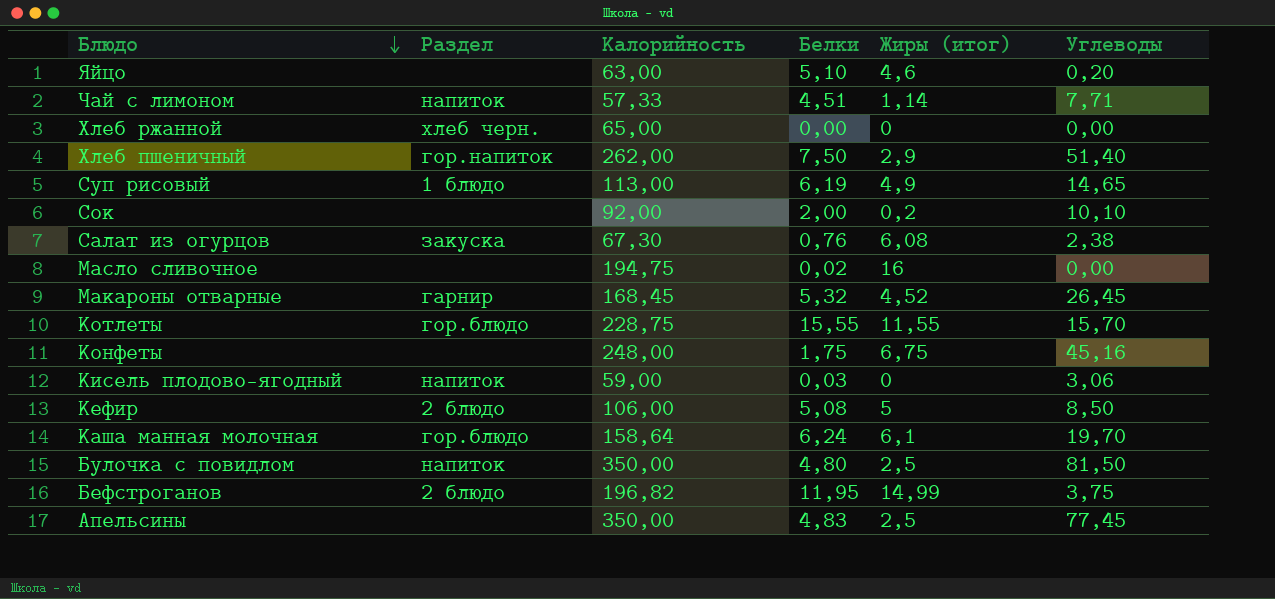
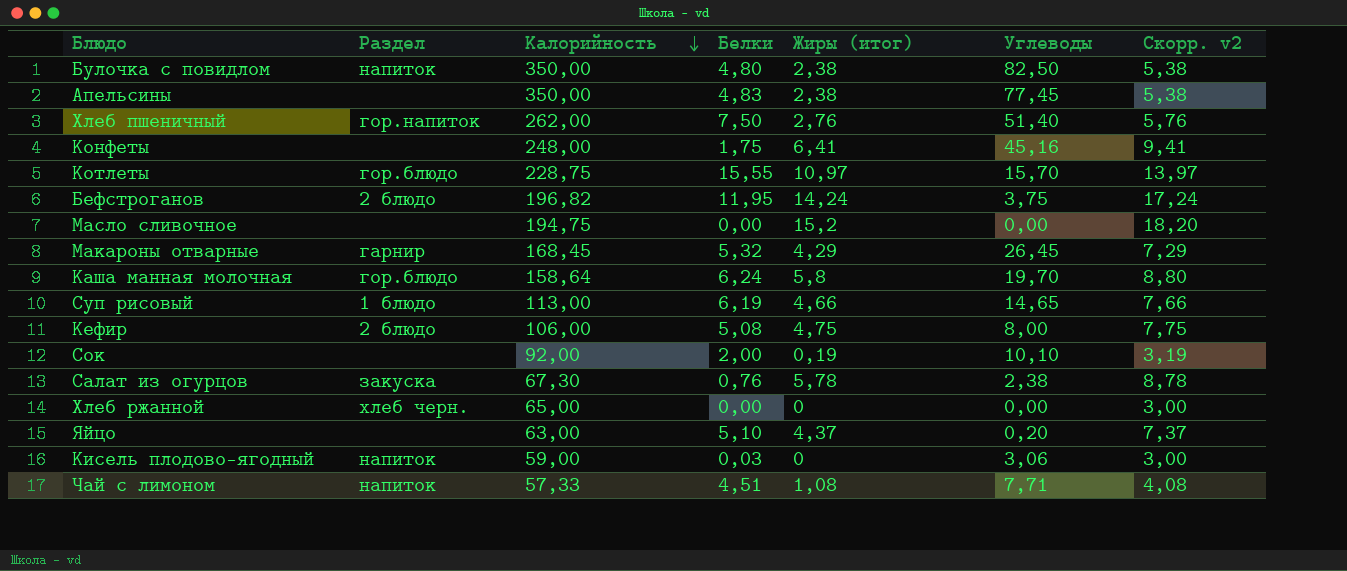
row order: Блюдо descending -> Калорийность descending
column Скорр. v2 | formula: none -> [Жиры (итог)] + 3
Булочка с повидлом | Жиры (итог): 2,5 -> 2,38
Булочка с повидлом | Углеводы: 81,50 -> 82,50
Апельсины | Жиры (итог): 2,5 -> 2,38
Хлеб пшеничный | Жиры (итог): 2,9 -> 2,76
Конфеты | Жиры (итог): 6,75 -> 6,41
Котлеты | Жиры (итог): 11,55 -> 10,97
Бефстроганов | Жиры (итог): 14,99 -> 14,24
Масло сливочное | Белки: 0,02 -> 0,00
Масло сливочное | Жиры (итог): 16 -> 15,2
Макароны отварные | Жиры (итог): 4,52 -> 4,29
Каша манная молочная | Жиры (итог): 6,1 -> 5,8
Суп рисовый | Жиры (итог): 4,9 -> 4,66
Кефир | Жиры (итог): 5 -> 4,75
Кефир | Углеводы: 8,50 -> 8,00
Сок | Жиры (итог): 0,2 -> 0,19
Салат из огурцов | Жиры (итог): 6,08 -> 5,78
Яйцо | Жиры (итог): 4,6 -> 4,37
Чай с лимоном | Жиры (итог): 1,14 -> 1,08

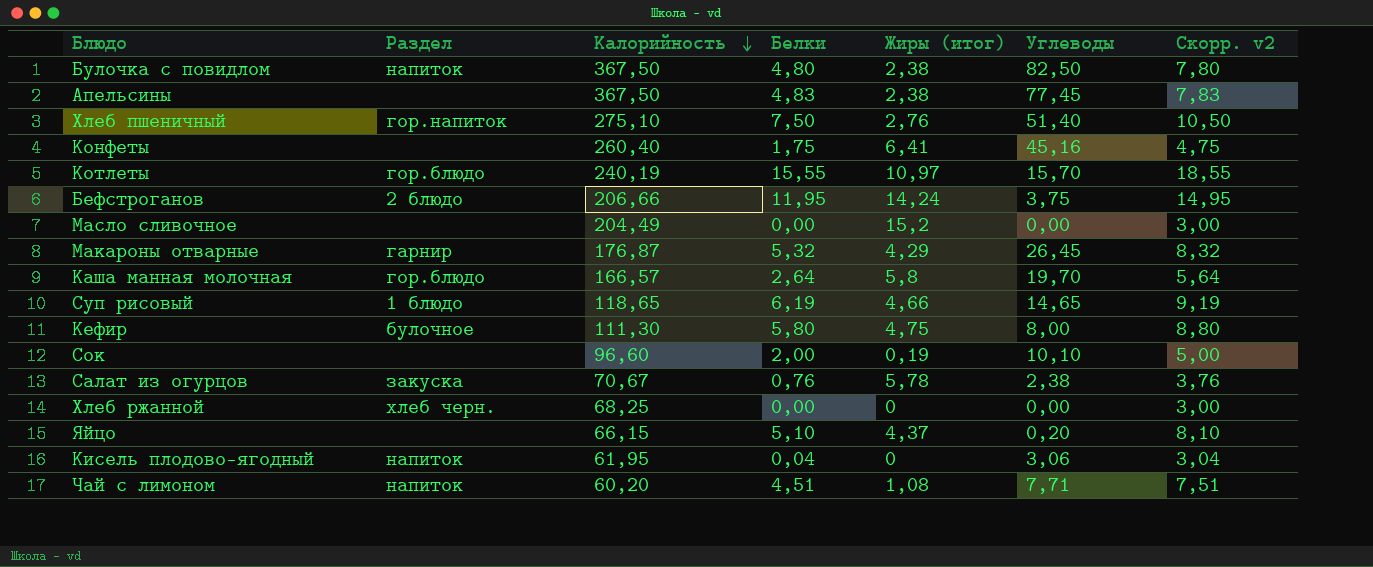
column Скорр. v2 | formula: [Жиры (итог)] + 3 -> [Белки] + 3
Булочка с повидлом | Калорийность: 350,00 -> 367,50
Апельсины | Калорийность: 350,00 -> 367,50
Хлеб пшеничный | Калорийность: 262,00 -> 275,10
Конфеты | Калорийность: 248,00 -> 260,40
Котлеты | Калорийность: 228,75 -> 240,19
Бефстроганов | Калорийность: 196,82 -> 206,66
Масло сливочное | Калорийность: 194,75 -> 204,49
Макароны отварные | Калорийность: 168,45 -> 176,87
Каша манная молочная | Калорийность: 158,64 -> 166,57
Каша манная молочная | Белки: 6,24 -> 2,64
Суп рисовый | Калорийность: 113,00 -> 118,65
Кефир | Раздел: 2 блюдо -> булочное
Кефир | Калорийность: 106,00 -> 111,30
Кефир | Белки: 5,08 -> 5,80
Сок | Калорийность: 92,00 -> 96,60
Салат из огурцов | Калорийность: 67,30 -> 70,67
Хлеб ржанной | Калорийность: 65,00 -> 68,25
Яйцо | Калорийность: 63,00 -> 66,15
Кисель плодово-ягодный | Калорийность: 59,00 -> 61,95
Кисель плодово-ягодный | Белки: 0,03 -> 0,04
Чай с лимоном | Калорийность: 57,33 -> 60,20

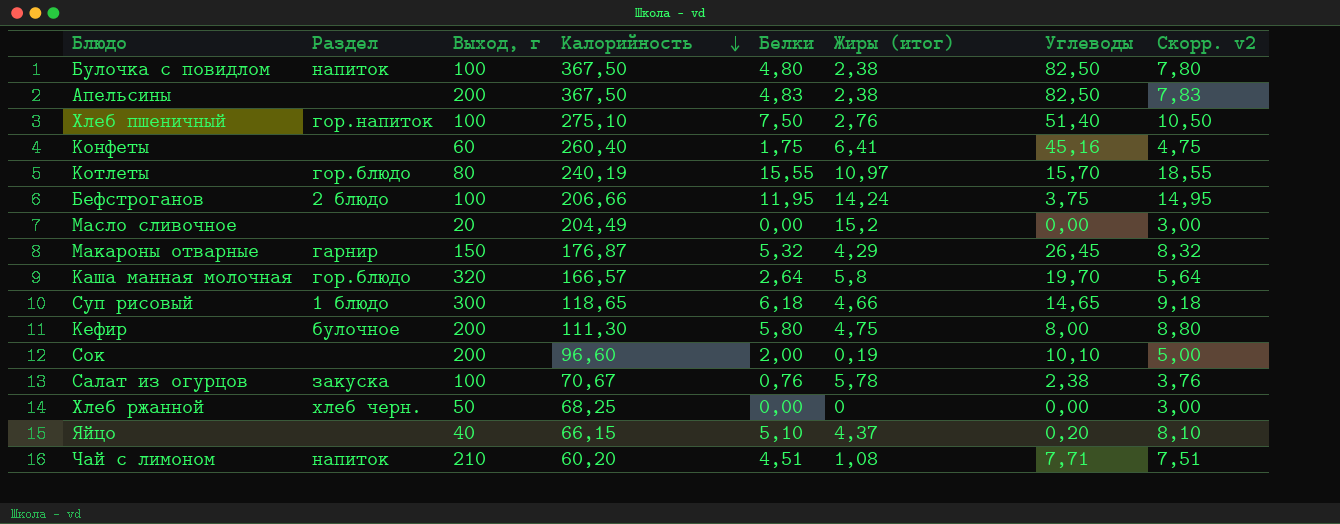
column Выход, г | position: none -> 3
row Кисель плодово-ягодный: напиток | 61,95 | 0,04 | 0 | 3,06 | 3,04 -> none
Апельсины | Углеводы: 77,45 -> 82,50
Суп рисовый | Белки: 6,19 -> 6,18
Суп рисовый | Скорр. v2: 9,19 -> 9,18

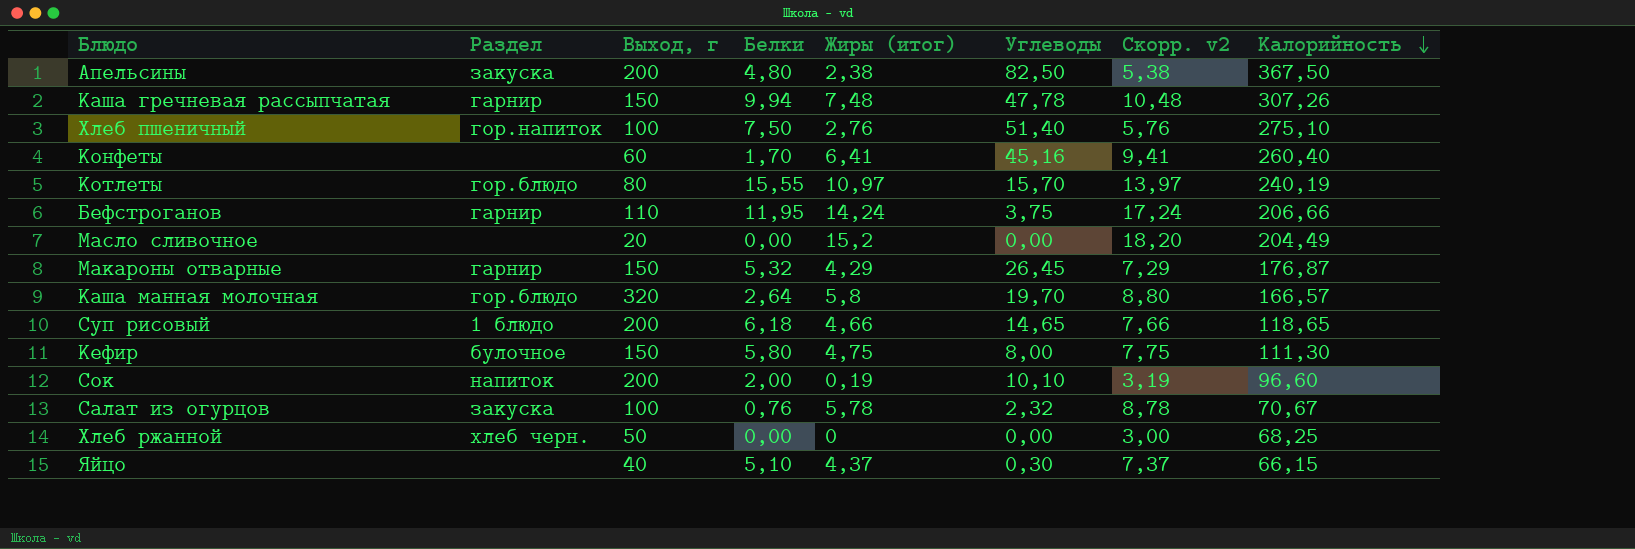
column Скорр. v2 | formula: [Белки] + 3 -> [Жиры (итог)] + 3
column Калорийность | position: 4 -> 8
row Булочка с повидлом: напиток | 100 | 367,50 | 4,80 | 2,38 | 82,50 | 7,80 -> none
row Чай с лимоном: напиток | 210 | 60,20 | 4,51 | 1,08 | 7,71 | 7,51 -> none
Апельсины | Раздел: none -> закуска
Апельсины | Белки: 4,83 -> 4,80
row Каша гречневая рассыпчатая: none -> гарнир | 150 | 9,94 | 7,48 | 47,78 | 10,48 | 307,26
Конфеты | Белки: 1,75 -> 1,70
Бефстроганов | Раздел: 2 блюдо -> гарнир
Бефстроганов | Выход, г: 100 -> 110
Суп рисовый | Выход, г: 300 -> 200
Кефир | Выход, г: 200 -> 150
Сок | Раздел: none -> напиток
Салат из огурцов | Углеводы: 2,38 -> 2,32
Яйцо | Углеводы: 0,20 -> 0,30

